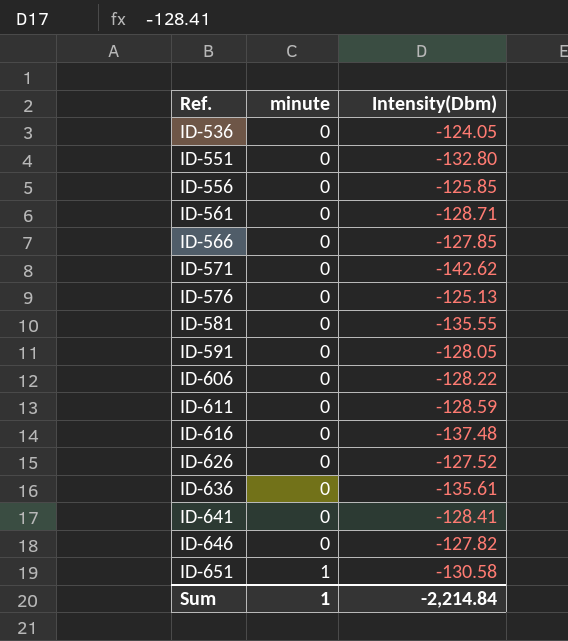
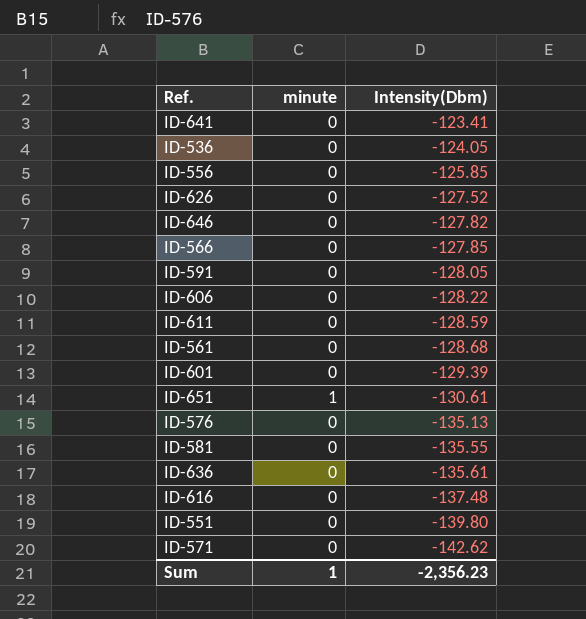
row order: Ref. ascending -> Intensity(Dbm) descending
ID-641 | Intensity(Dbm): -128.41 -> -123.41
ID-561 | Intensity(Dbm): -128.71 -> -128.68
row ID-601: none -> 0 | -129.39
ID-651 | Intensity(Dbm): -130.58 -> -130.61
ID-576 | Intensity(Dbm): -125.13 -> -135.13
ID-551 | Intensity(Dbm): -132.80 -> -139.80
Sum | Intensity(Dbm): -2,214.84 -> -2,356.23

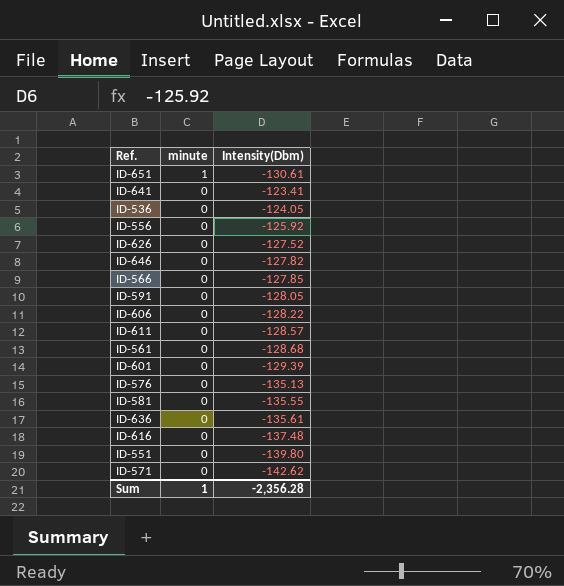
row order: Intensity(Dbm) descending -> minute descending
ID-556 | Intensity(Dbm): -125.85 -> -125.92
ID-611 | Intensity(Dbm): -128.59 -> -128.57
Sum | Intensity(Dbm): -2,356.23 -> -2,356.28

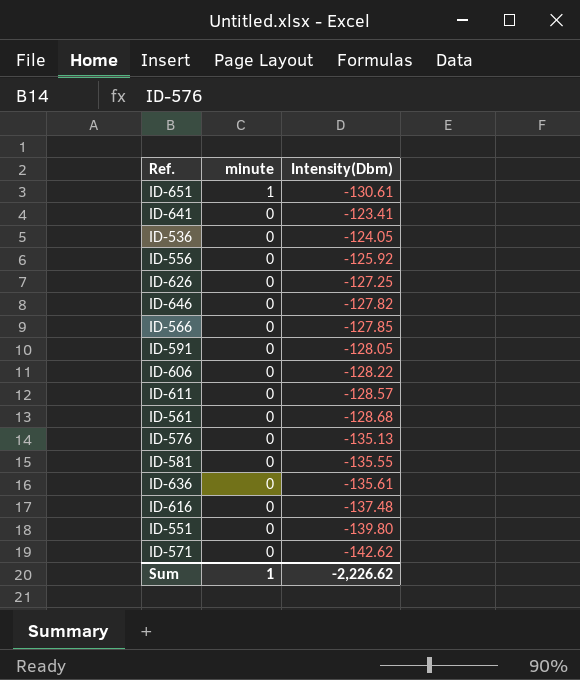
row ID-601: 0 | -129.39 -> none
ID-626 | Intensity(Dbm): -127.52 -> -127.25
Sum | Intensity(Dbm): -2,356.28 -> -2,226.62

